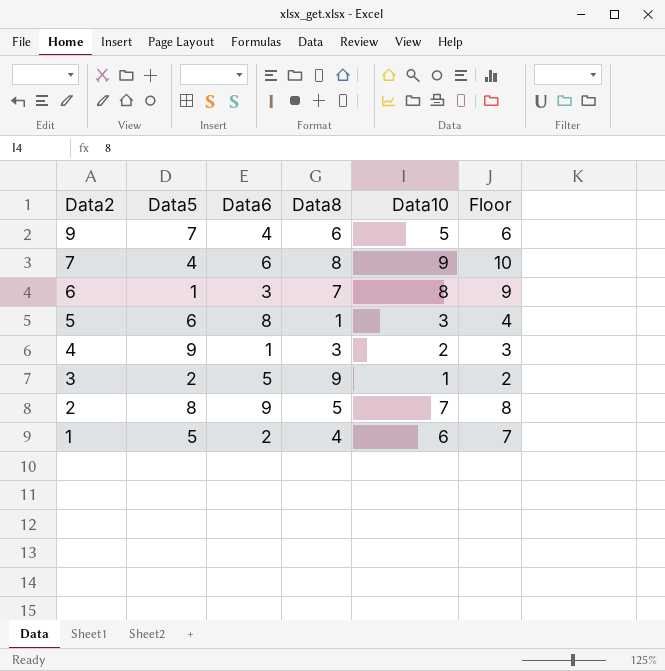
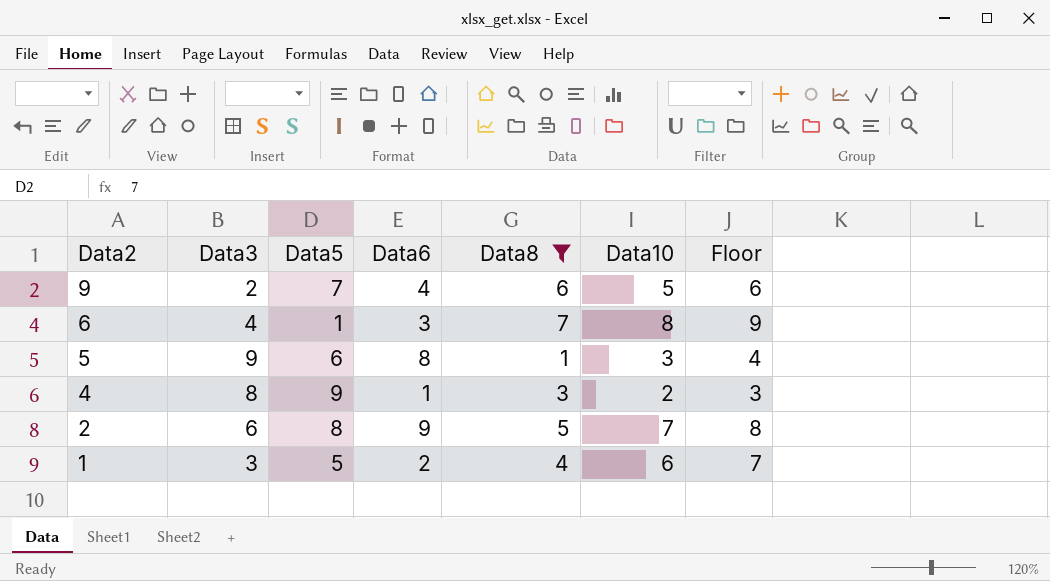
filter: none -> Data8 <= 7
column Data3 | position: none -> 2

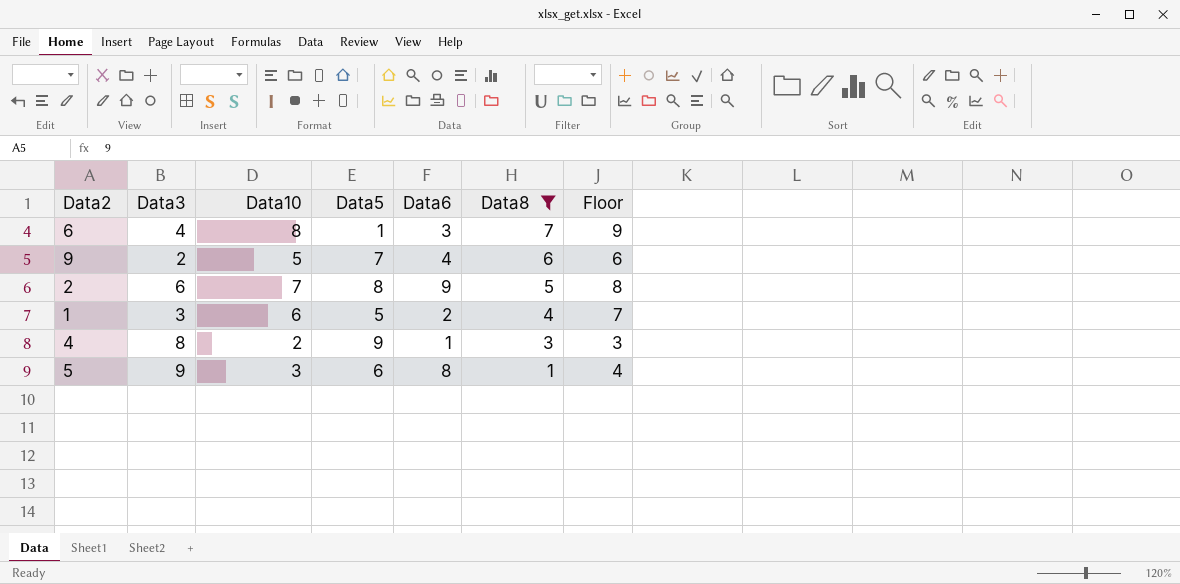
row order: Data2 descending -> Data8 descending
column Data10 | position: 6 -> 3

